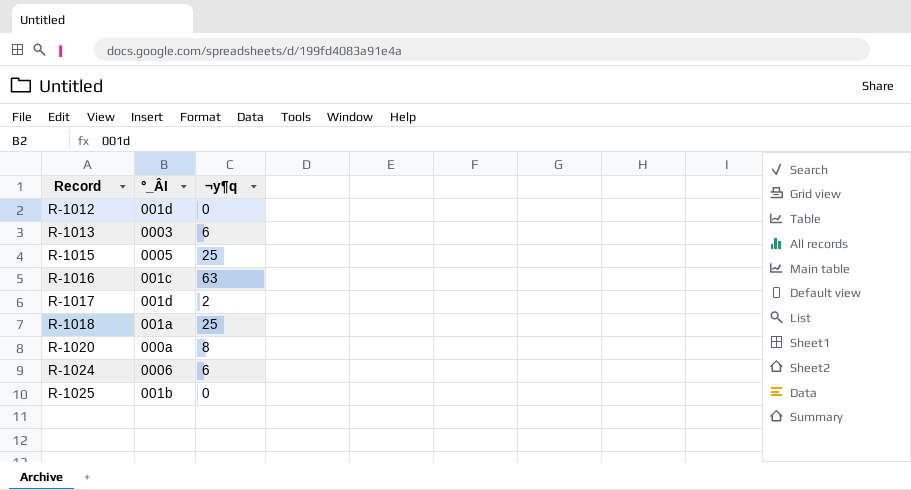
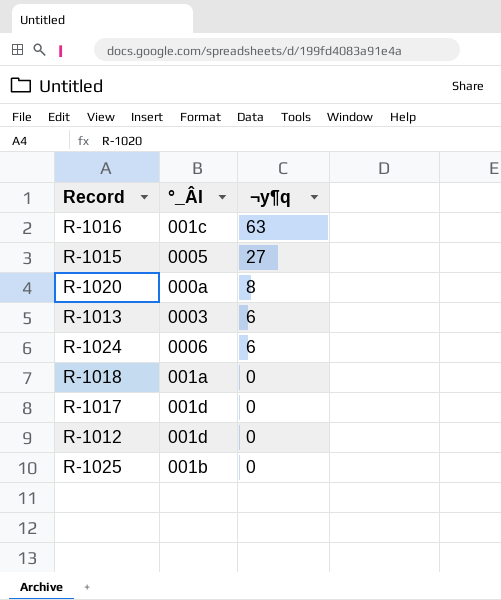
row order: Record ascending -> ¬y¶q descending
R-1015 | ¬y¶q: 25 -> 27
R-1018 | ¬y¶q: 25 -> 0
R-1017 | ¬y¶q: 2 -> 0

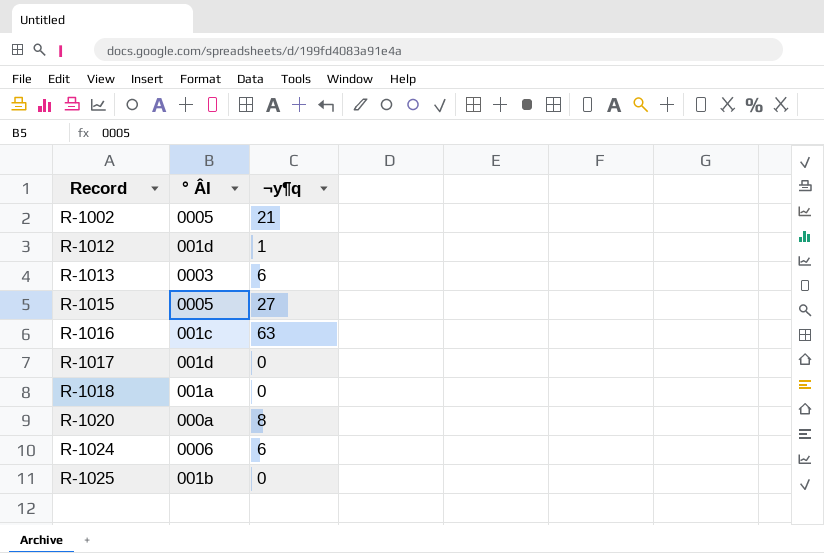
row order: ¬y¶q descending -> Record ascending
column name: °_ÂI -> ° ÂI
row R-1002: none -> 0005 | 21
R-1012 | ¬y¶q: 0 -> 1

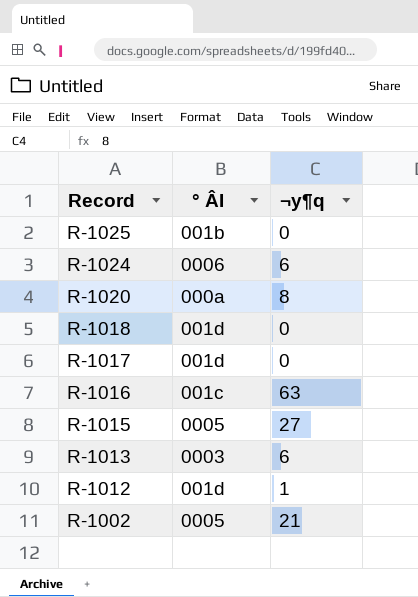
row order: Record ascending -> Record descending
R-1018 | ° ÂI: 001a -> 001d

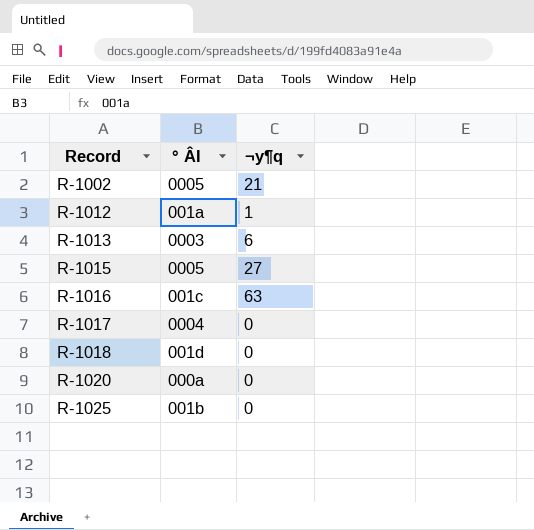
row order: Record descending -> Record ascending
row R-1024: 0006 | 6 -> none
R-1012 | ° ÂI: 001d -> 001a
R-1017 | ° ÂI: 001d -> 0004
R-1020 | ¬y¶q: 8 -> 0

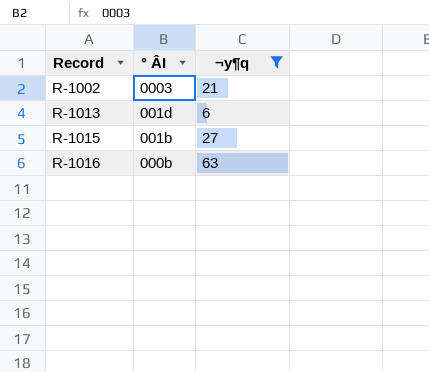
filter: none -> ¬y¶q >= 6
R-1002 | ° ÂI: 0005 -> 0003
R-1013 | ° ÂI: 0003 -> 001d
R-1015 | ° ÂI: 0005 -> 001b
R-1016 | ° ÂI: 001c -> 000b

